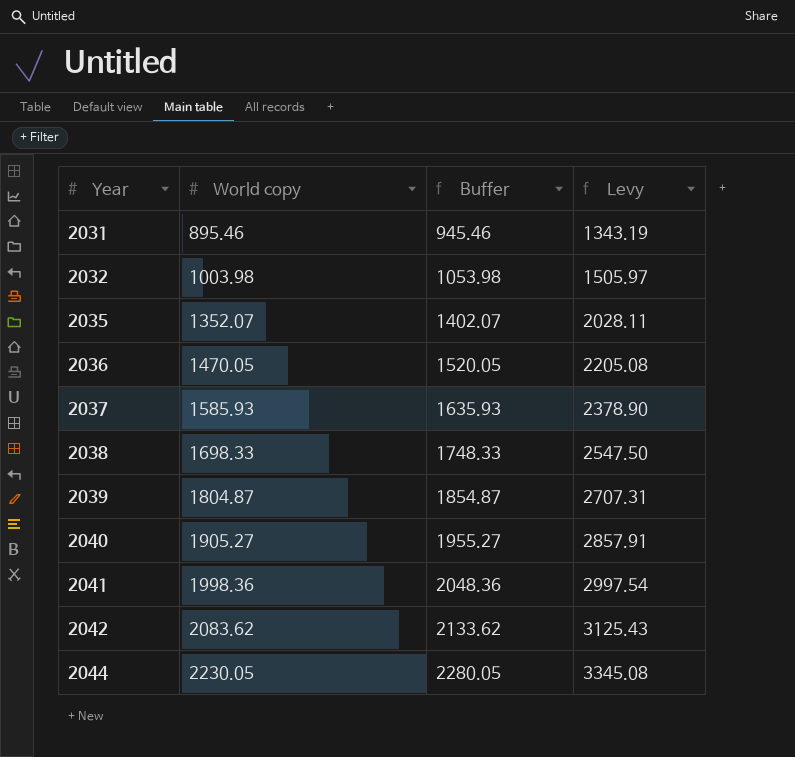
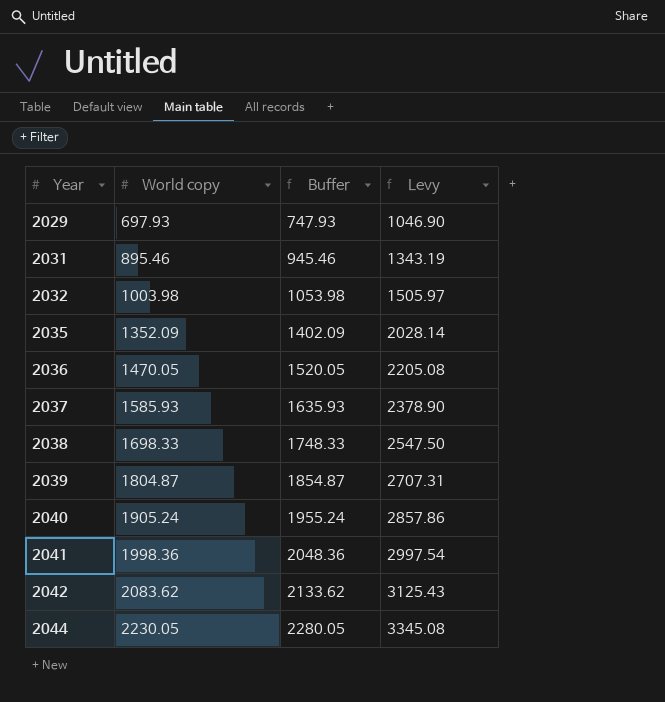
row 2029: none -> 697.93 | 747.93 | 1046.90
2035 | World copy: 1352.07 -> 1352.09
2035 | Buffer: 1402.07 -> 1402.09
2035 | Levy: 2028.11 -> 2028.14
2040 | World copy: 1905.27 -> 1905.24
2040 | Buffer: 1955.27 -> 1955.24
2040 | Levy: 2857.91 -> 2857.86

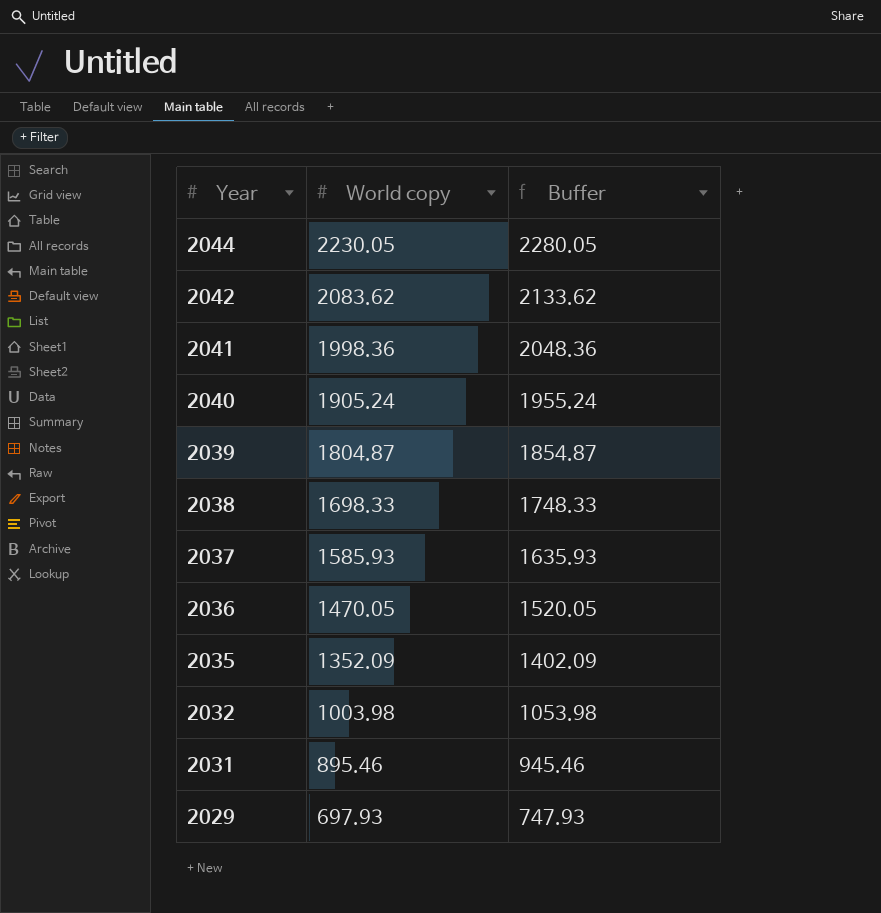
row order: Year ascending -> Year descending
column Levy | formula: [World copy] * 1.5 -> none

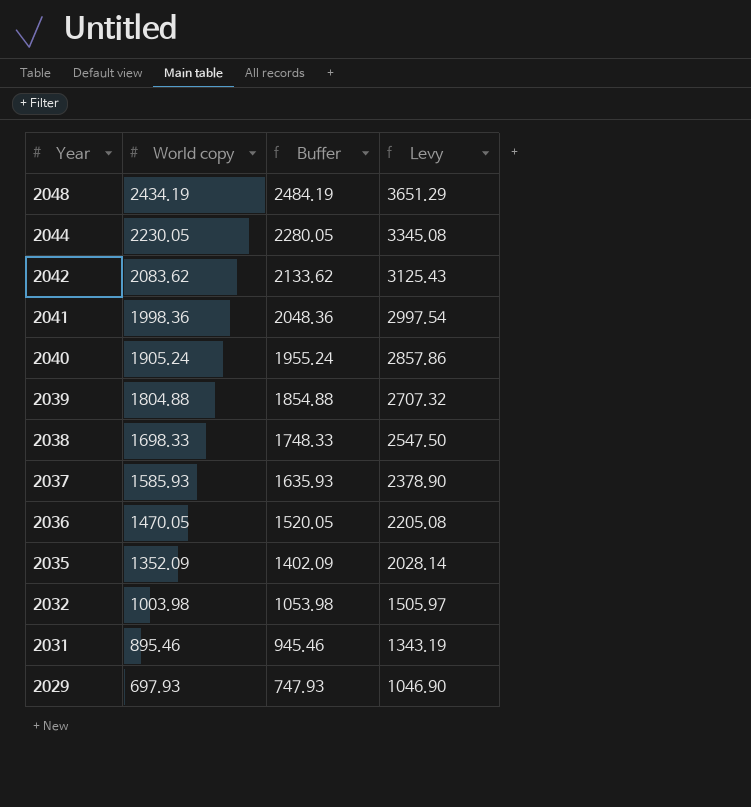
column Levy | formula: none -> [World copy] * 1.5
row 2048: none -> 2434.19 | 2484.19 | 3651.29
2039 | World copy: 1804.87 -> 1804.88
2039 | Buffer: 1854.87 -> 1854.88

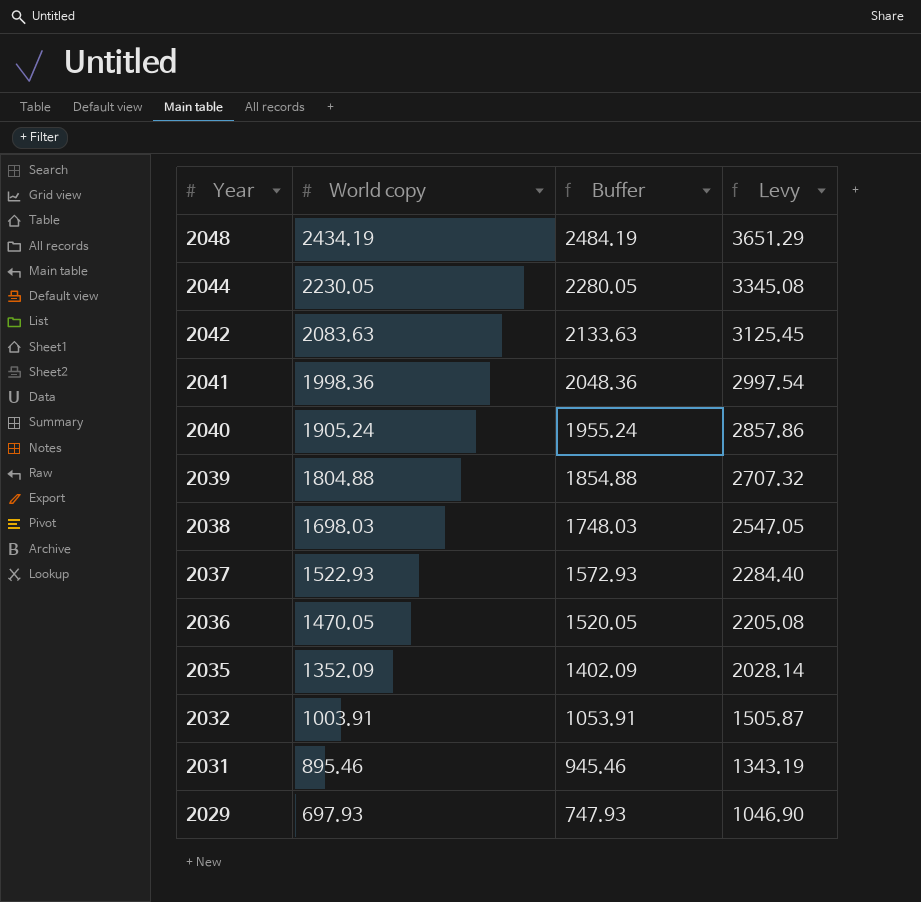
2042 | World copy: 2083.62 -> 2083.63
2042 | Buffer: 2133.62 -> 2133.63
2042 | Levy: 3125.43 -> 3125.45
2038 | World copy: 1698.33 -> 1698.03
2038 | Buffer: 1748.33 -> 1748.03
2038 | Levy: 2547.50 -> 2547.05
2037 | World copy: 1585.93 -> 1522.93
2037 | Buffer: 1635.93 -> 1572.93
2037 | Levy: 2378.90 -> 2284.40
2032 | World copy: 1003.98 -> 1003.91
2032 | Buffer: 1053.98 -> 1053.91
2032 | Levy: 1505.97 -> 1505.87

